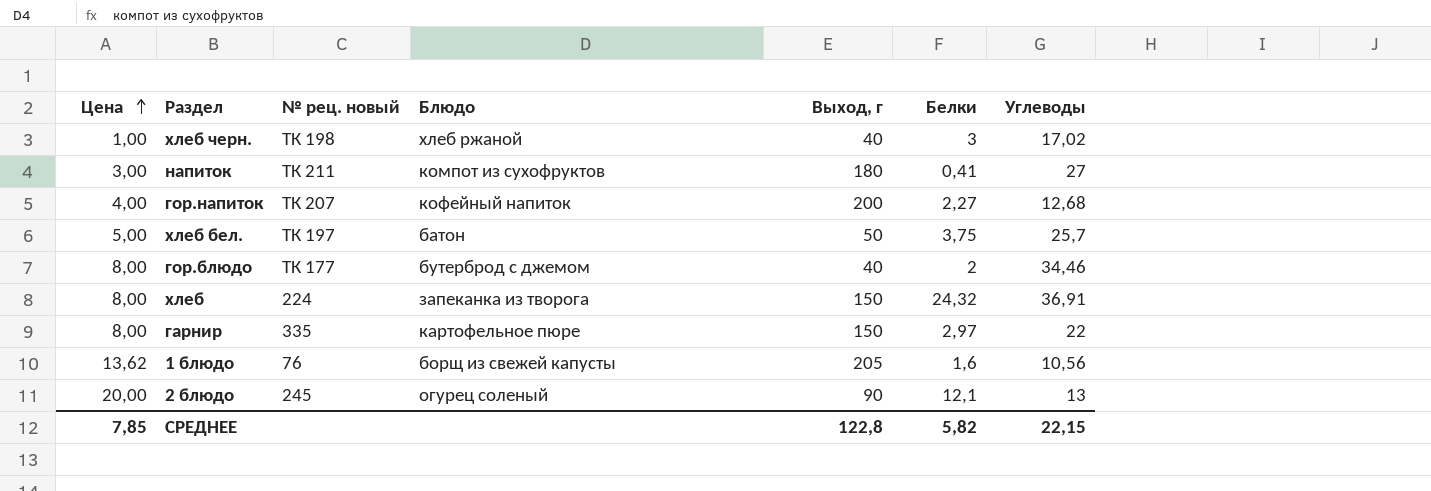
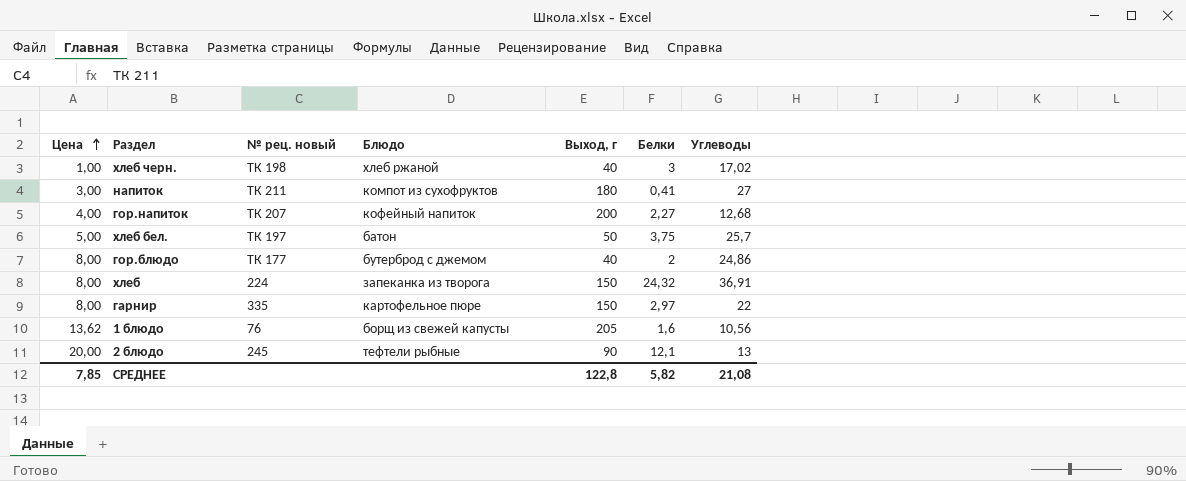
гор.блюдо | Углеводы: 34,46 -> 24,86
2 блюдо | Блюдо: огурец соленый -> тефтели рыбные
СРЕДНЕЕ | Углеводы: 22,15 -> 21,08

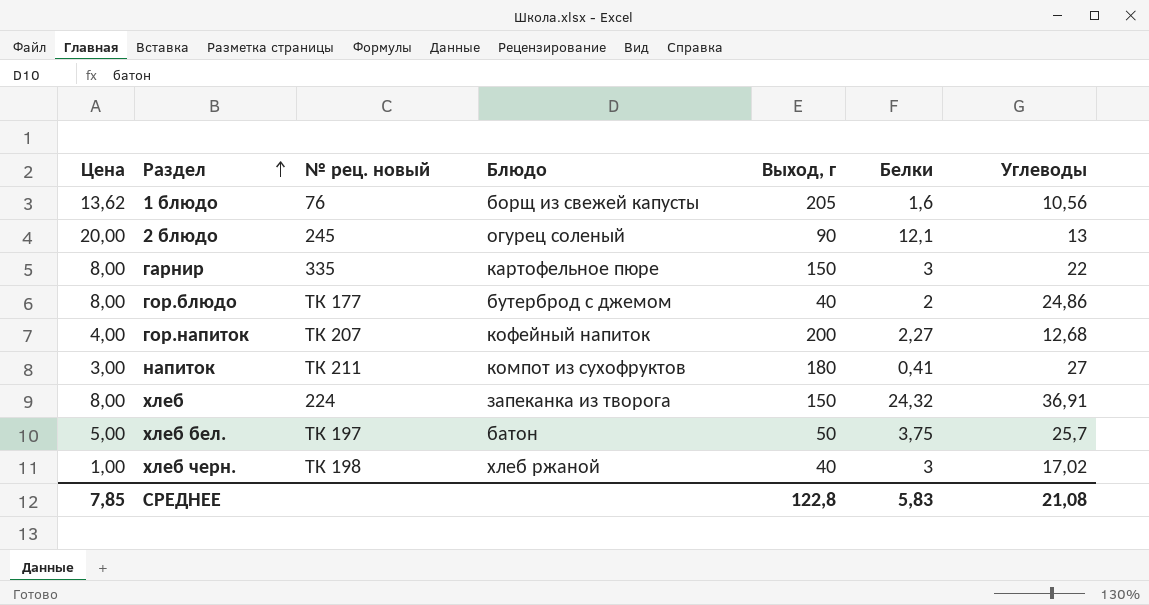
row order: Цена ascending -> Раздел ascending
2 блюдо | Блюдо: тефтели рыбные -> огурец соленый
гарнир | Белки: 2,97 -> 3
СРЕДНЕЕ | Белки: 5,82 -> 5,83

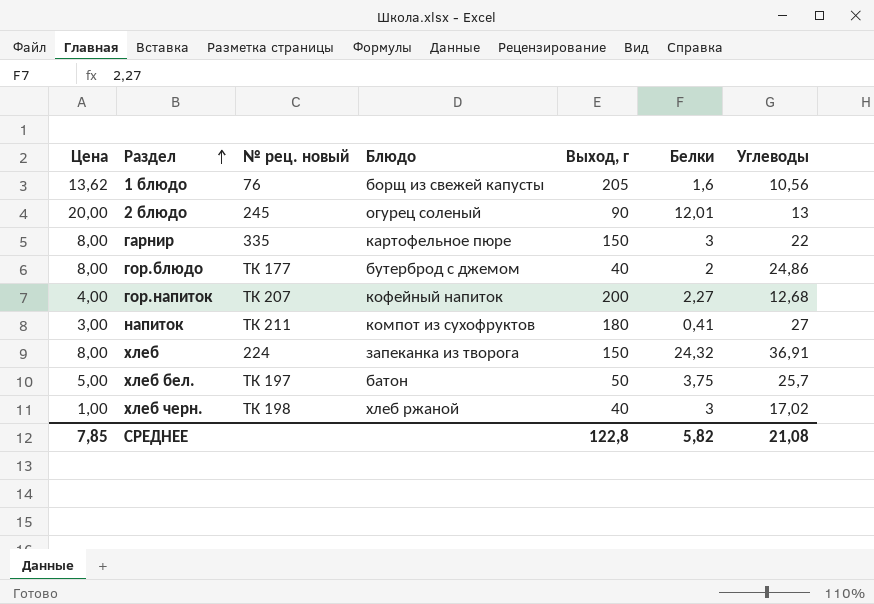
2 блюдо | Белки: 12,1 -> 12,01
СРЕДНЕЕ | Белки: 5,83 -> 5,82

